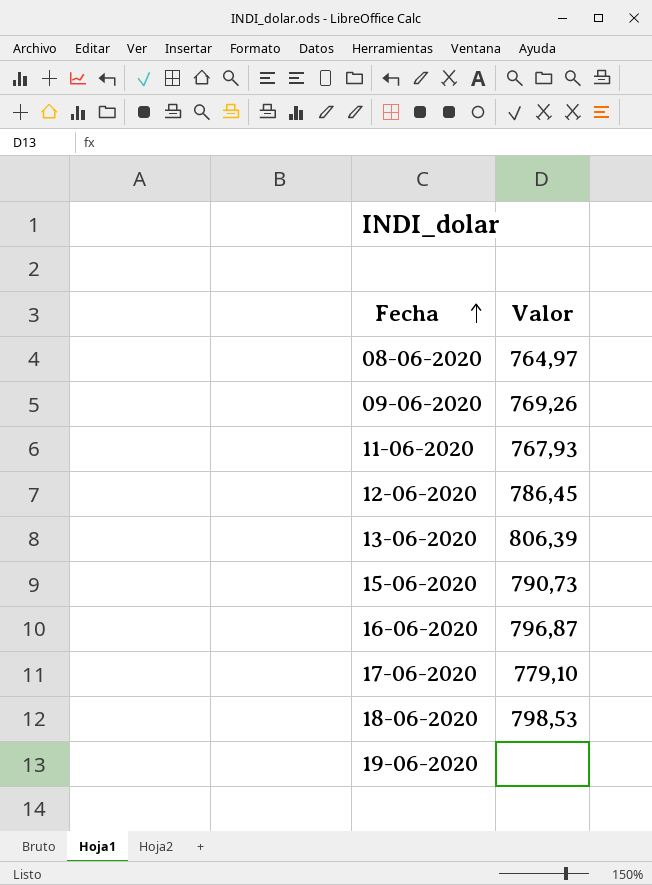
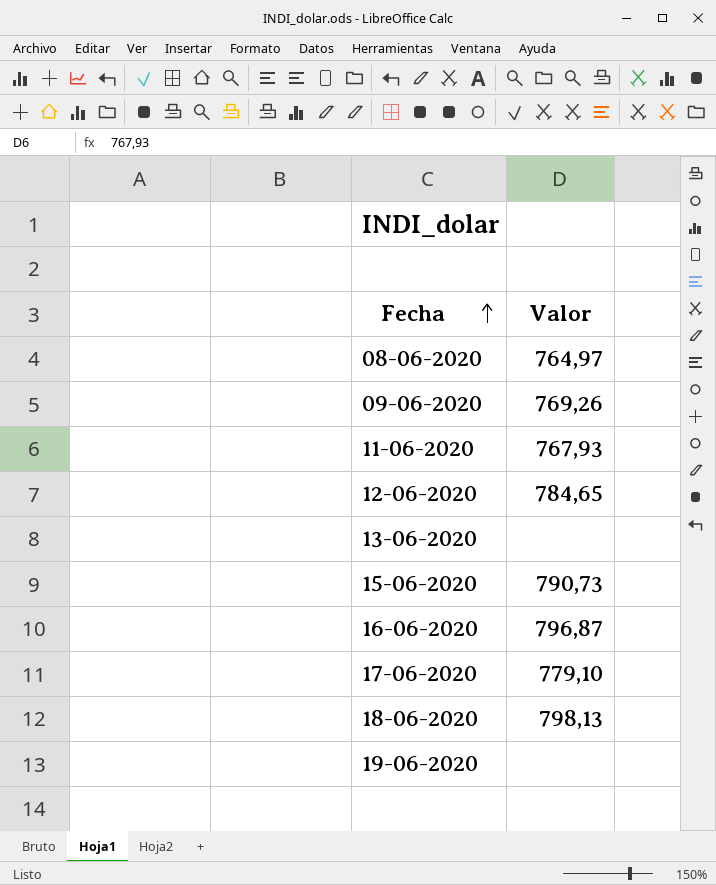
12-06-2020 | Valor: 786,45 -> 784,65
13-06-2020 | Valor: 806,39 -> none
18-06-2020 | Valor: 798,53 -> 798,13

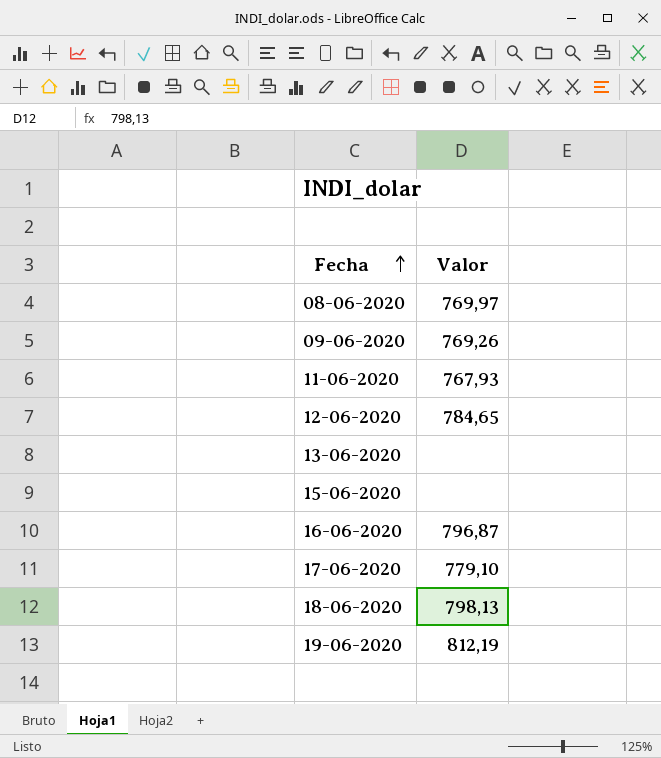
08-06-2020 | Valor: 764,97 -> 769,97
15-06-2020 | Valor: 790,73 -> none
19-06-2020 | Valor: none -> 812,19

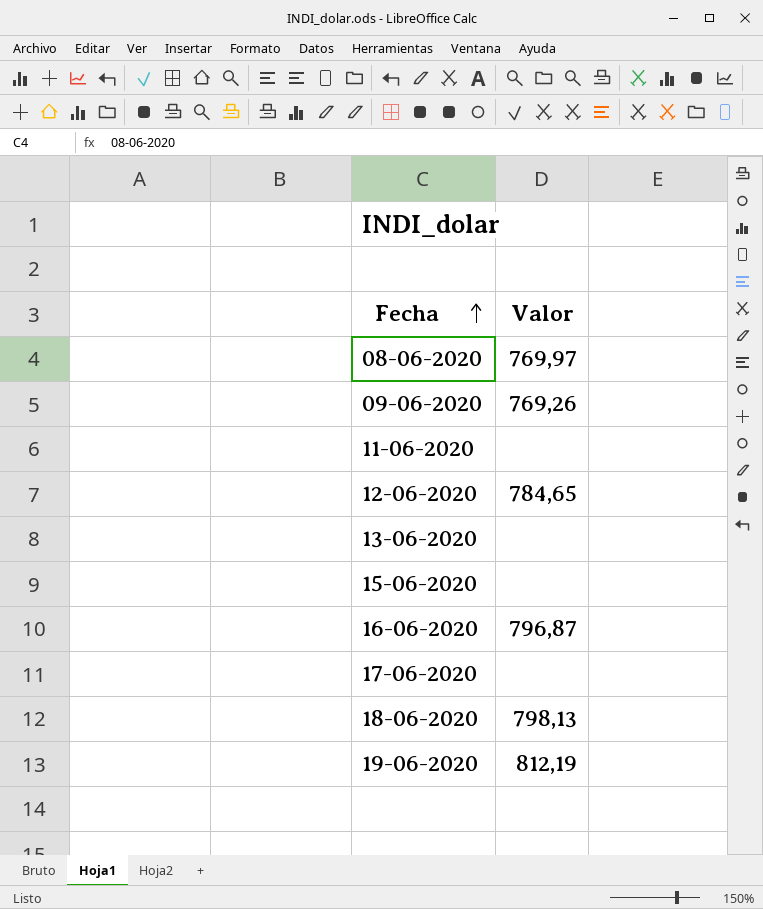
11-06-2020 | Valor: 767,93 -> none
17-06-2020 | Valor: 779,10 -> none

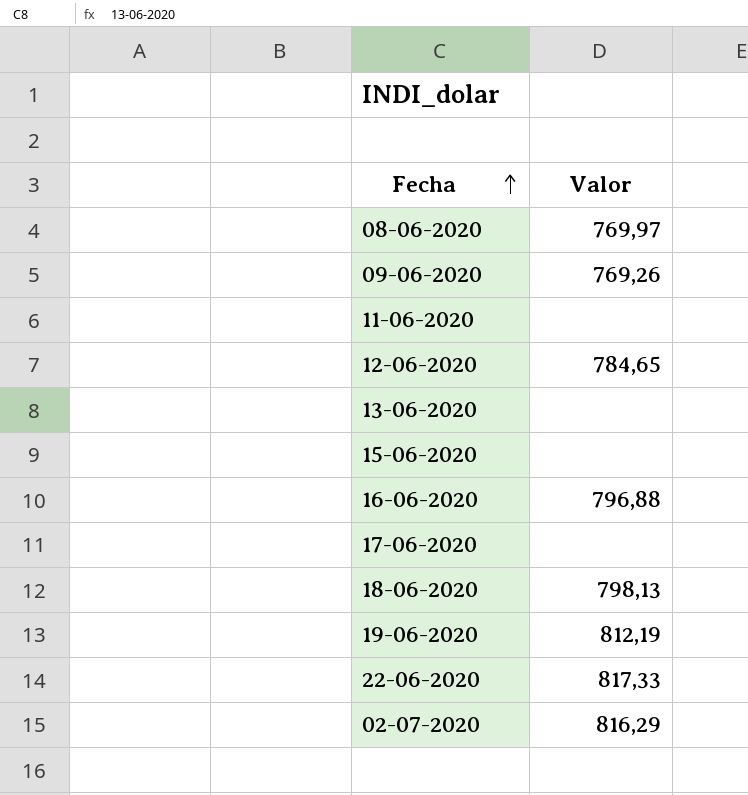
16-06-2020 | Valor: 796,87 -> 796,88
row 22-06-2020: none -> 817,33
row 02-07-2020: none -> 816,29

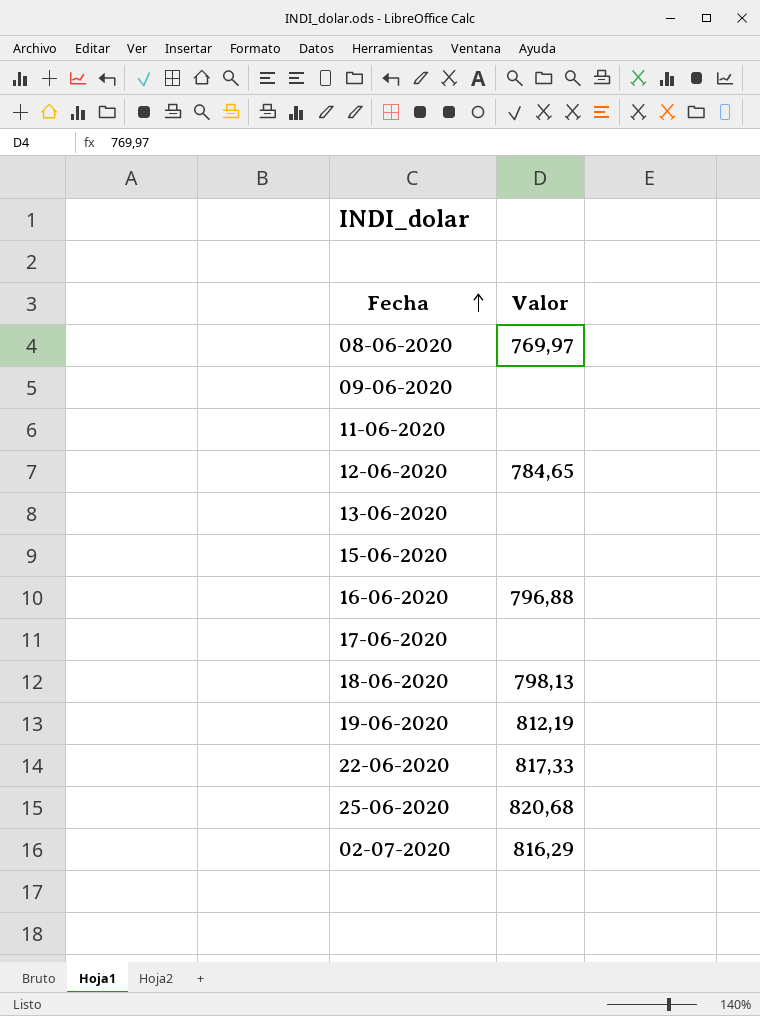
09-06-2020 | Valor: 769,26 -> none
row 25-06-2020: none -> 820,68

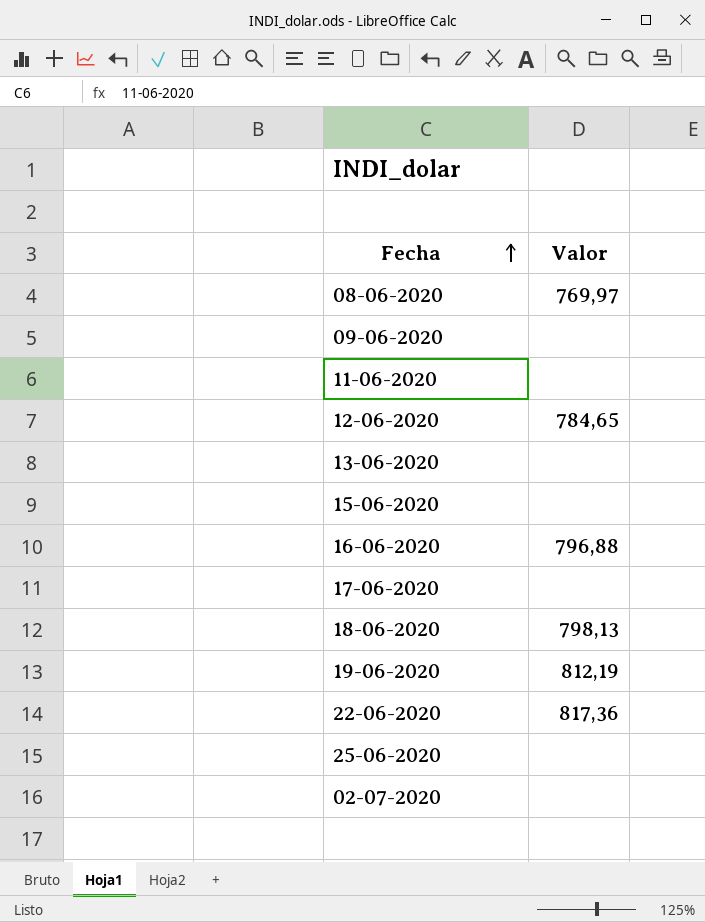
22-06-2020 | Valor: 817,33 -> 817,36
25-06-2020 | Valor: 820,68 -> none
02-07-2020 | Valor: 816,29 -> none

